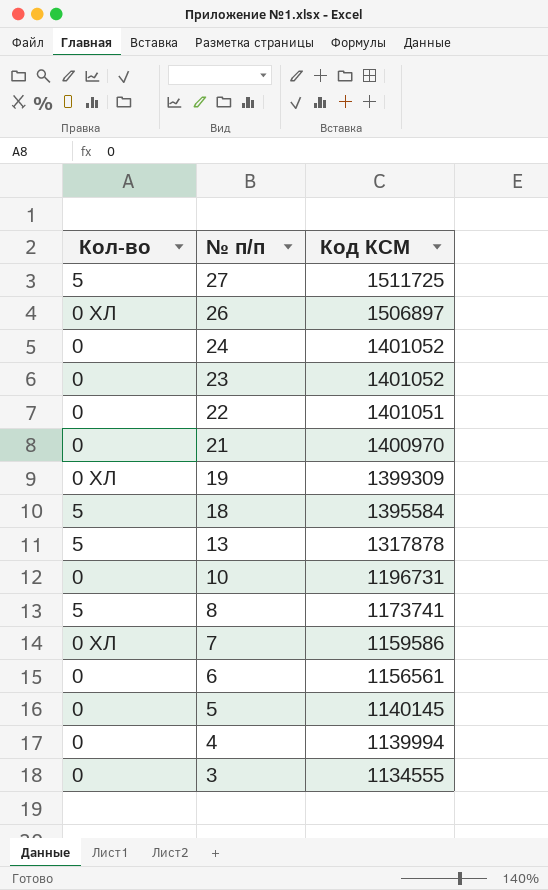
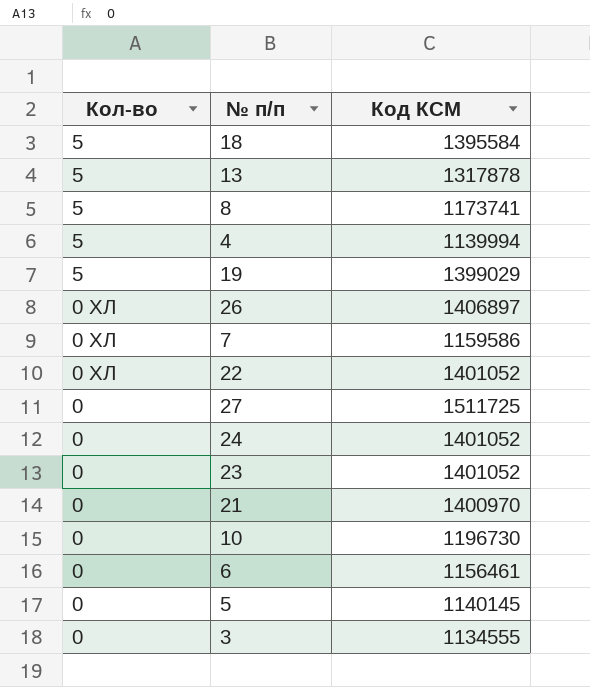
row order: № п/п descending -> Кол-во descending
4 | Кол-во: 0 -> 5
19 | Кол-во: 0 ХЛ -> 5
19 | Код КСМ: 1399309 -> 1399029
26 | Код КСМ: 1506897 -> 1406897
22 | Кол-во: 0 -> 0 ХЛ
22 | Код КСМ: 1401051 -> 1401052
27 | Кол-во: 5 -> 0
10 | Код КСМ: 1196731 -> 1196730
6 | Код КСМ: 1156561 -> 1156461

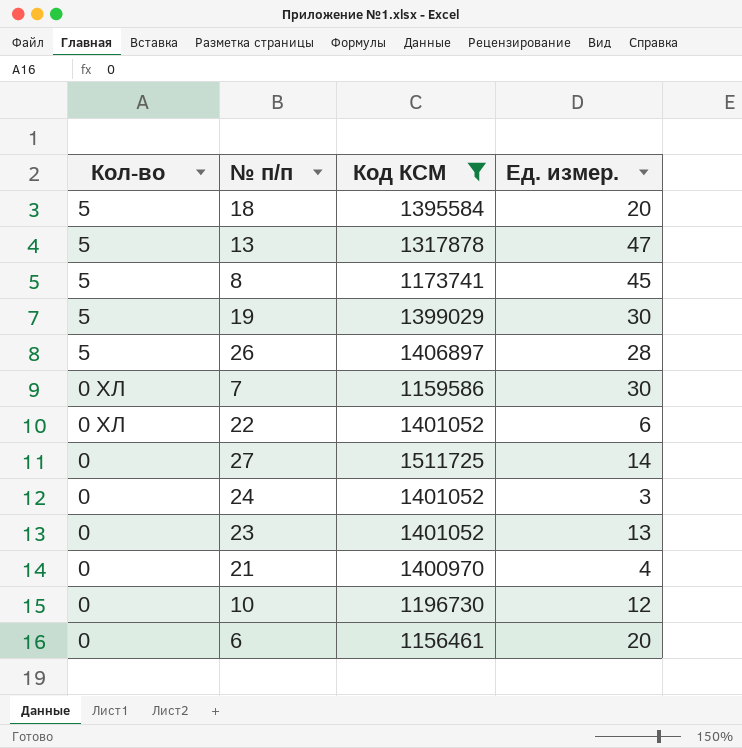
filter: none -> Код КСМ >= 1156461
column Ед. измер. | position: none -> 4
26 | Кол-во: 0 ХЛ -> 5

